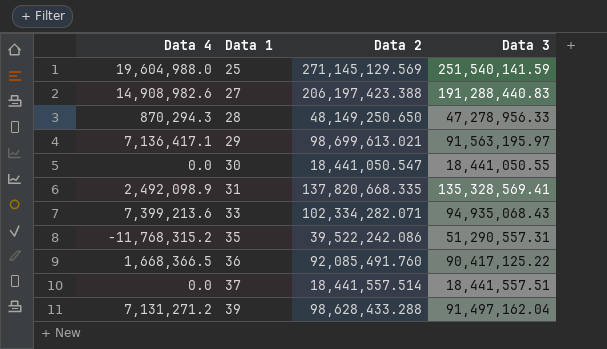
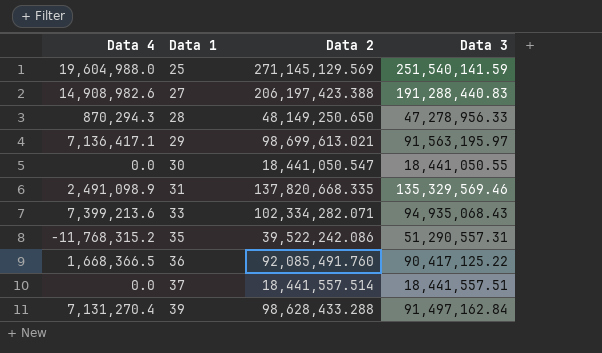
31 | Data 4: 2,492,098.9 -> 2,491,098.9
31 | Data 3: 135,328,569.41 -> 135,329,569.46
39 | Data 4: 7,131,271.2 -> 7,131,270.4
39 | Data 3: 91,497,162.04 -> 91,497,162.84

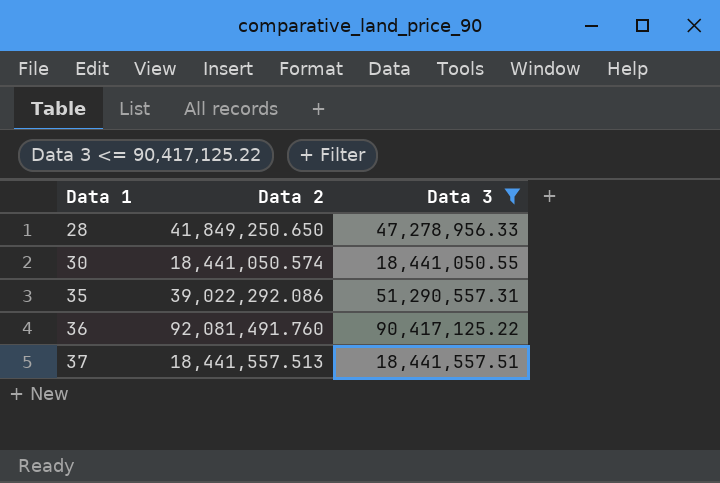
filter: none -> Data 3 <= 90,417,125.22
column Data 4 | formula: [Data 2] - [Data 3] -> none
28 | Data 2: 48,149,250.650 -> 41,849,250.650
30 | Data 2: 18,441,050.547 -> 18,441,050.574
35 | Data 2: 39,522,242.086 -> 39,022,292.086
36 | Data 2: 92,085,491.760 -> 92,081,491.760
37 | Data 2: 18,441,557.514 -> 18,441,557.513

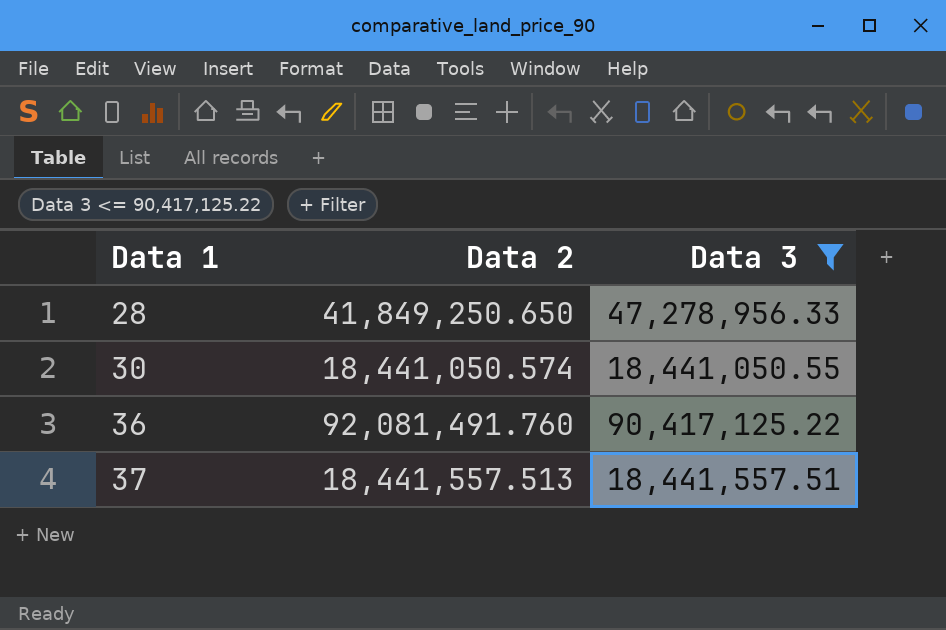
row 35: 39,022,292.086 | 51,290,557.31 -> none

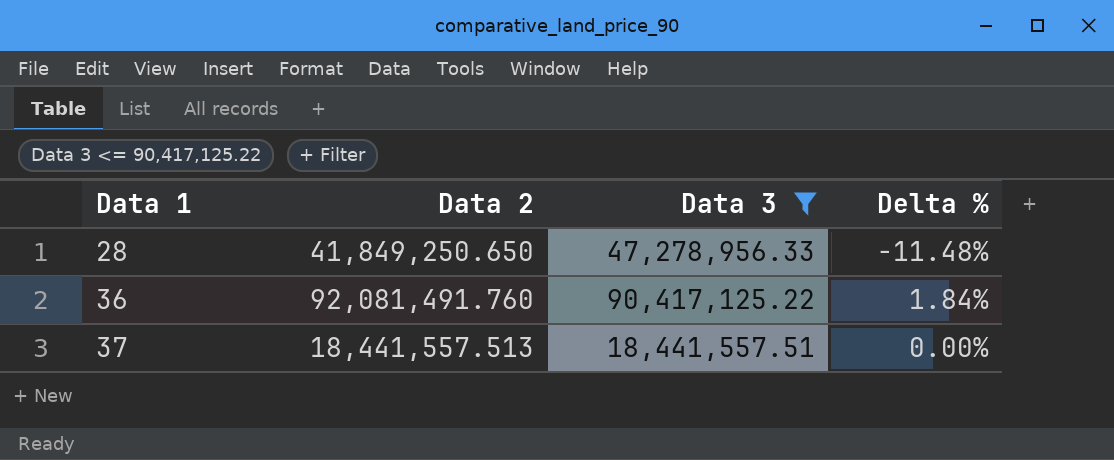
column Delta % | formula: none -> ([Data 2] - [Data 3]) / [Data 3]
row 30: 18,441,050.574 | 18,441,050.55 -> none

